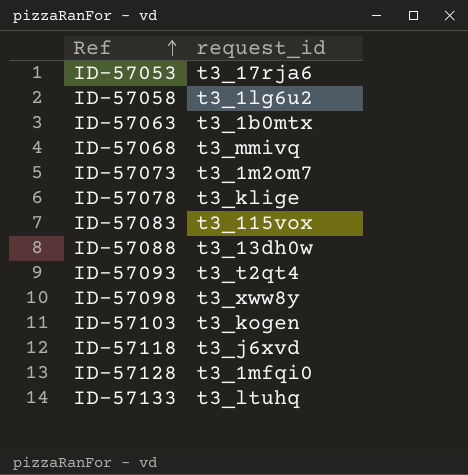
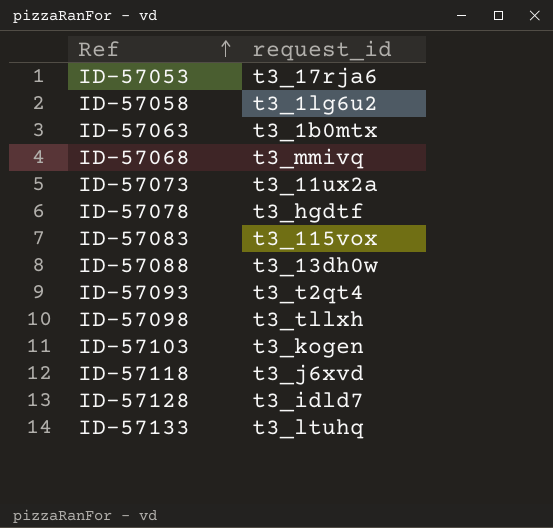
ID-57073 | request_id: t3_1m2om7 -> t3_11ux2a
ID-57078 | request_id: t3_klige -> t3_hgdtf
ID-57098 | request_id: t3_xww8y -> t3_tllxh
ID-57128 | request_id: t3_1mfqi0 -> t3_idld7

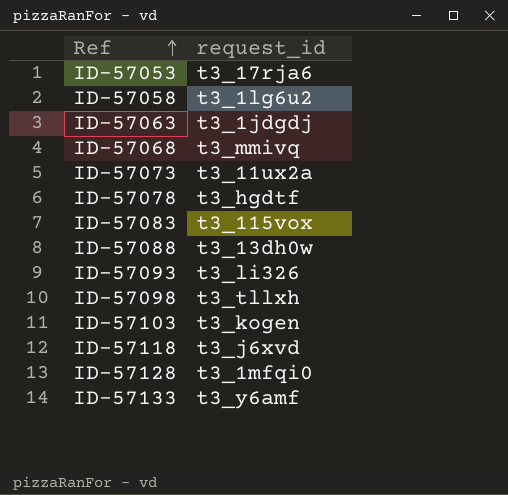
ID-57063 | request_id: t3_1b0mtx -> t3_1jdgdj
ID-57093 | request_id: t3_t2qt4 -> t3_li326
ID-57128 | request_id: t3_idld7 -> t3_1mfqi0
ID-57133 | request_id: t3_ltuhq -> t3_y6amf

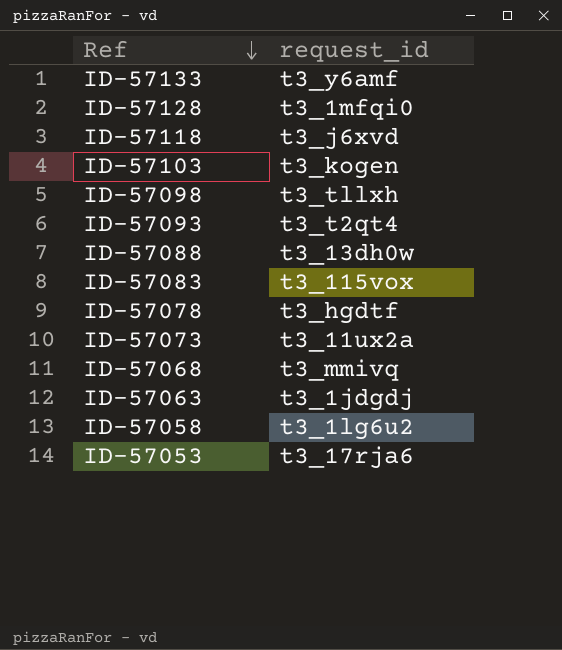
row order: Ref ascending -> Ref descending
ID-57093 | request_id: t3_li326 -> t3_t2qt4

